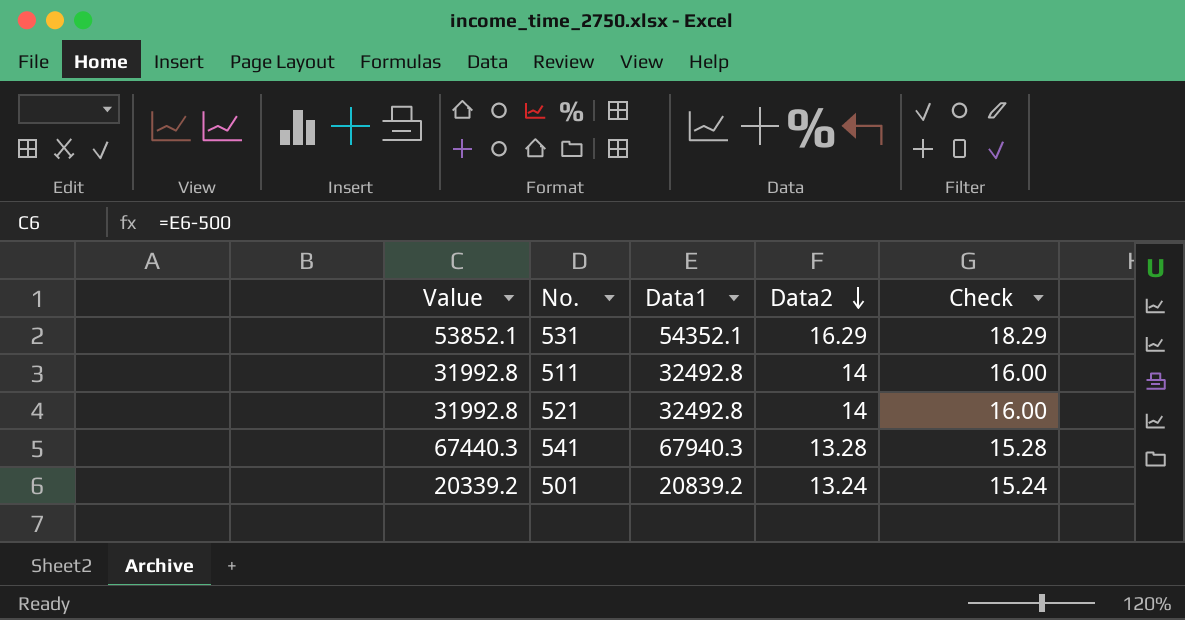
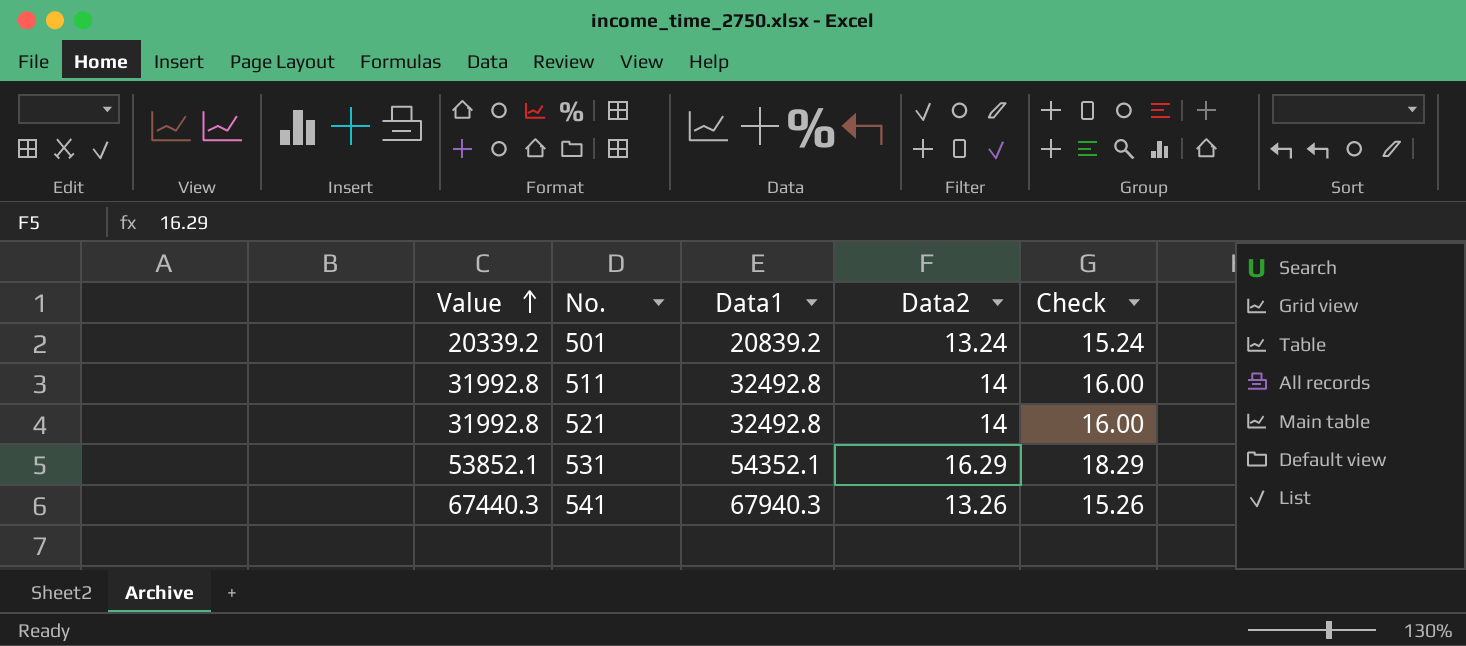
row order: Data2 descending -> Value ascending
541 | Data2: 13.28 -> 13.26
541 | Check: 15.28 -> 15.26

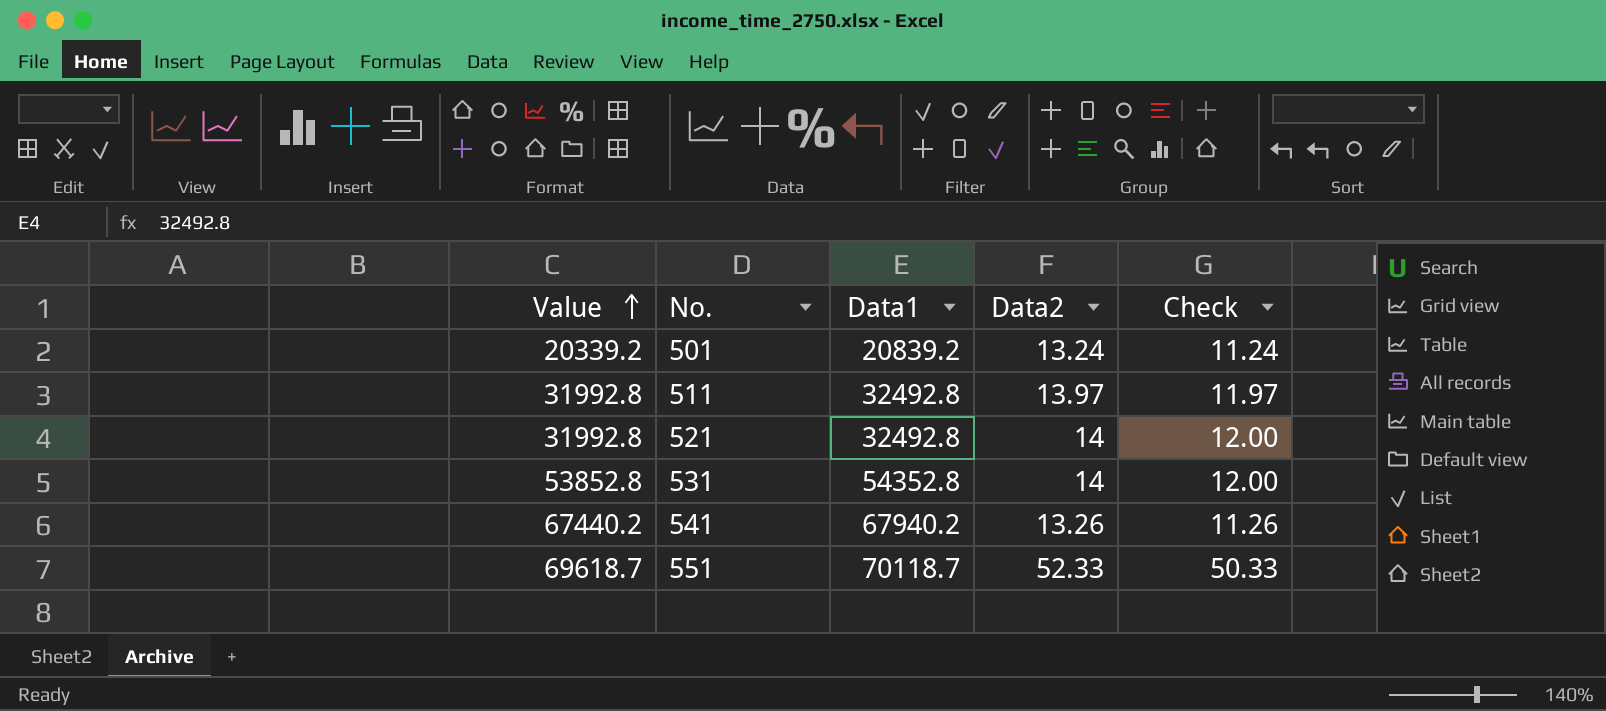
column Check | formula: [Data2] + 2 -> [Data2] - 2
511 | Data2: 14 -> 13.97
531 | Value: 53852.1 -> 53852.8
531 | Data1: 54352.1 -> 54352.8
531 | Data2: 16.29 -> 14
541 | Value: 67440.3 -> 67440.2
541 | Data1: 67940.3 -> 67940.2
row 551: none -> 69618.7 | 70118.7 | 52.33 | 50.33

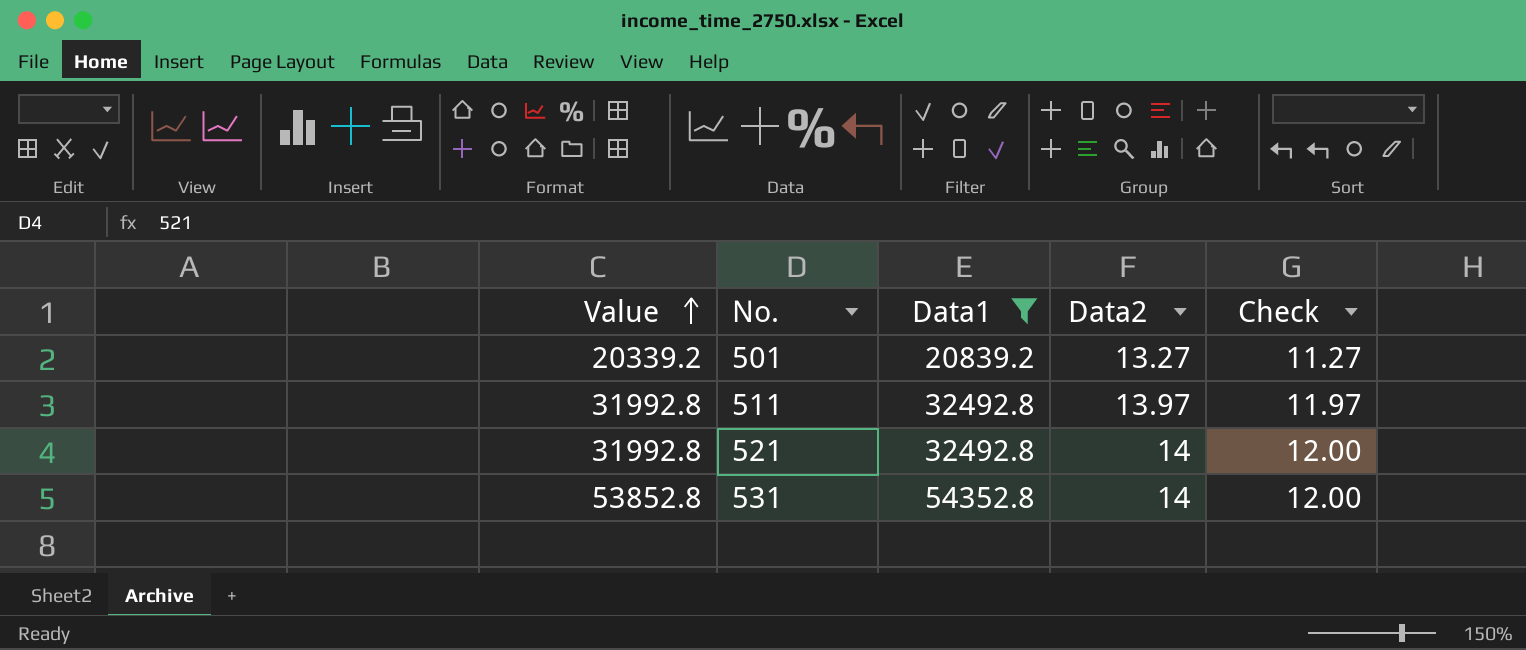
filter: none -> Data1 <= 54352.8
501 | Data2: 13.24 -> 13.27
501 | Check: 11.24 -> 11.27

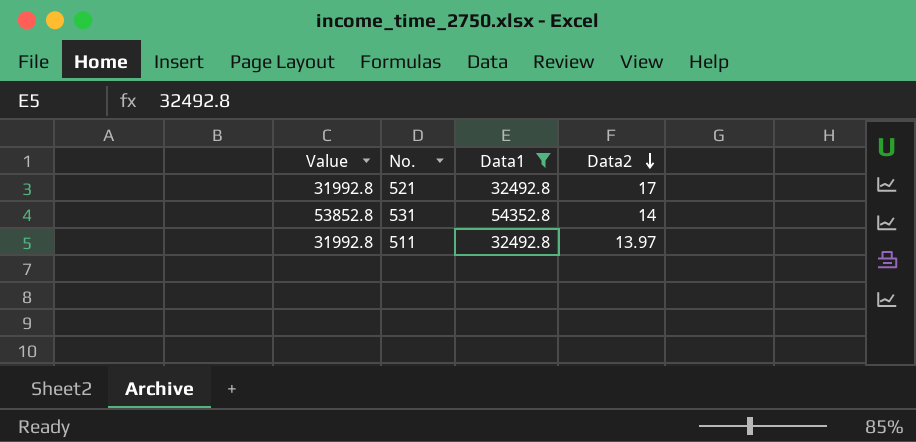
row order: Value ascending -> Data2 descending
column Check | formula: [Data2] - 2 -> none
row 501: 20339.2 | 20839.2 | 13.27 | 11.27 -> none
521 | Data2: 14 -> 17

